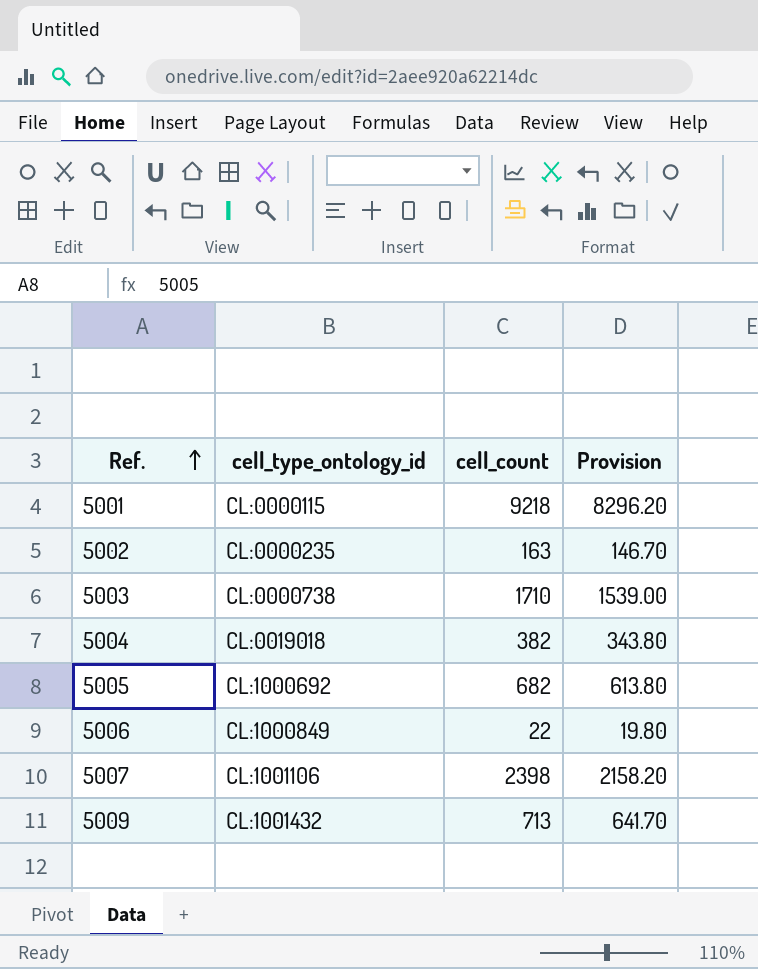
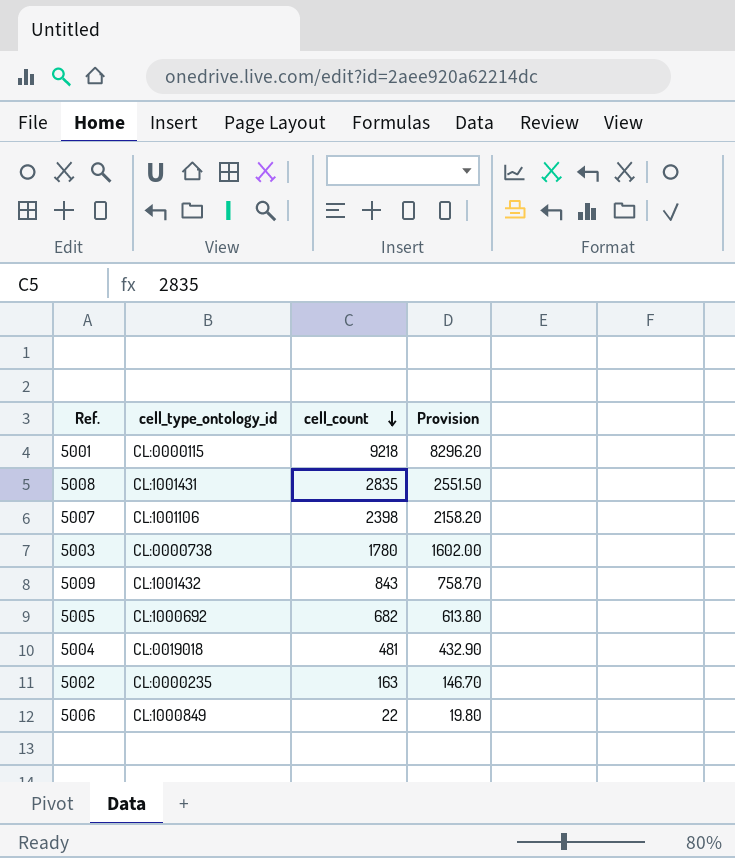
row order: Ref. ascending -> cell_count descending
row 5008: none -> CL:1001431 | 2835 | 2551.50
5003 | cell_count: 1710 -> 1780
5003 | Provision: 1539.00 -> 1602.00
5009 | cell_count: 713 -> 843
5009 | Provision: 641.70 -> 758.70
5004 | cell_count: 382 -> 481
5004 | Provision: 343.80 -> 432.90

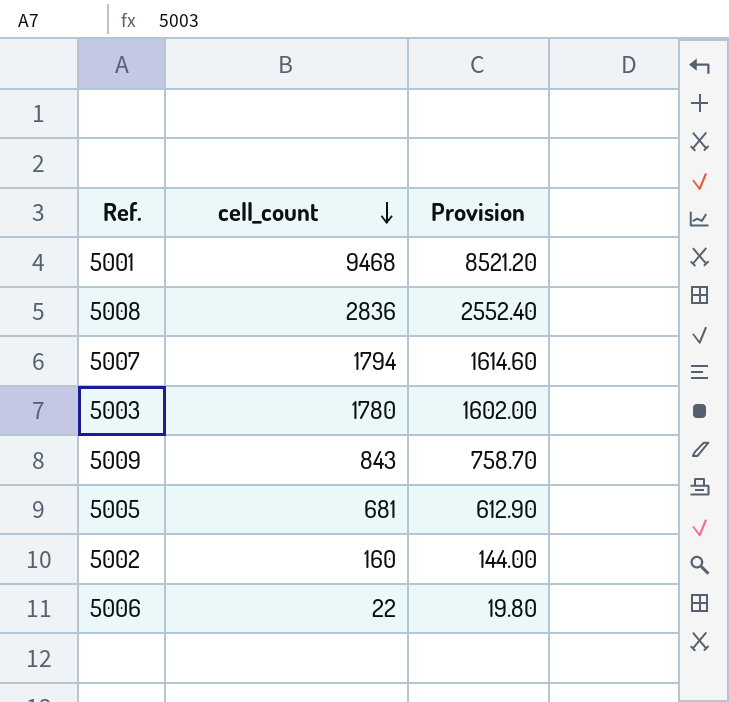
column cell_type_ontology_id | position: 2 -> none
row 5004: CL:0019018 | 481 | 432.90 -> none
5001 | cell_count: 9218 -> 9468
5001 | Provision: 8296.20 -> 8521.20
5008 | cell_count: 2835 -> 2836
5008 | Provision: 2551.50 -> 2552.40
5007 | cell_count: 2398 -> 1794
5007 | Provision: 2158.20 -> 1614.60
5005 | cell_count: 682 -> 681
5005 | Provision: 613.80 -> 612.90
5002 | cell_count: 163 -> 160
5002 | Provision: 146.70 -> 144.00

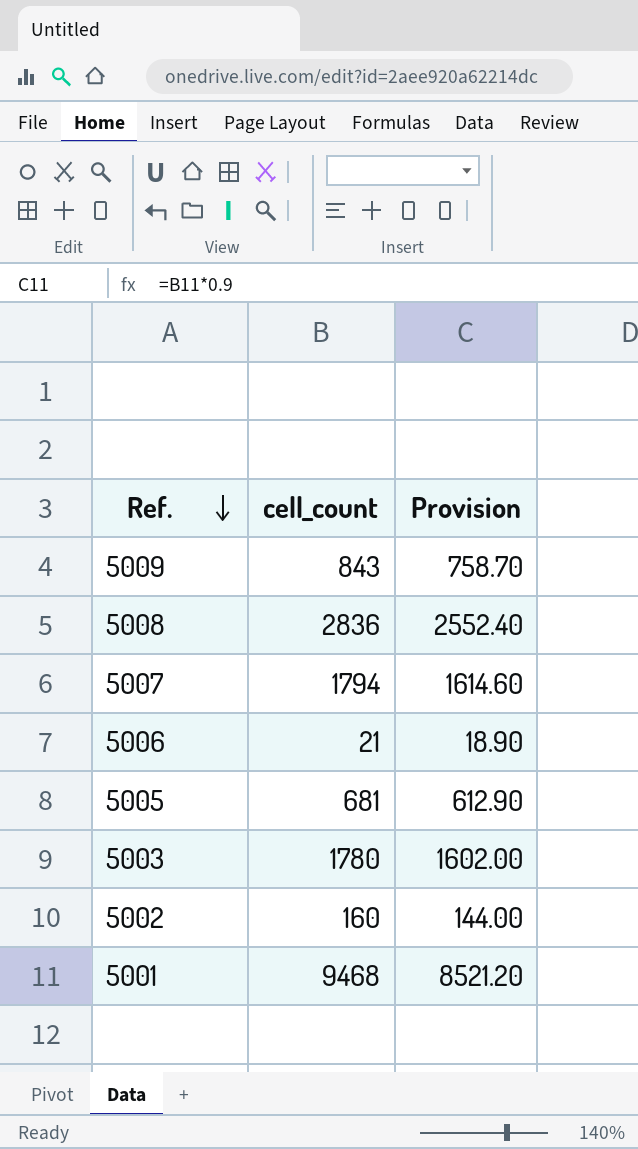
row order: cell_count descending -> Ref. descending
5006 | cell_count: 22 -> 21
5006 | Provision: 19.80 -> 18.90

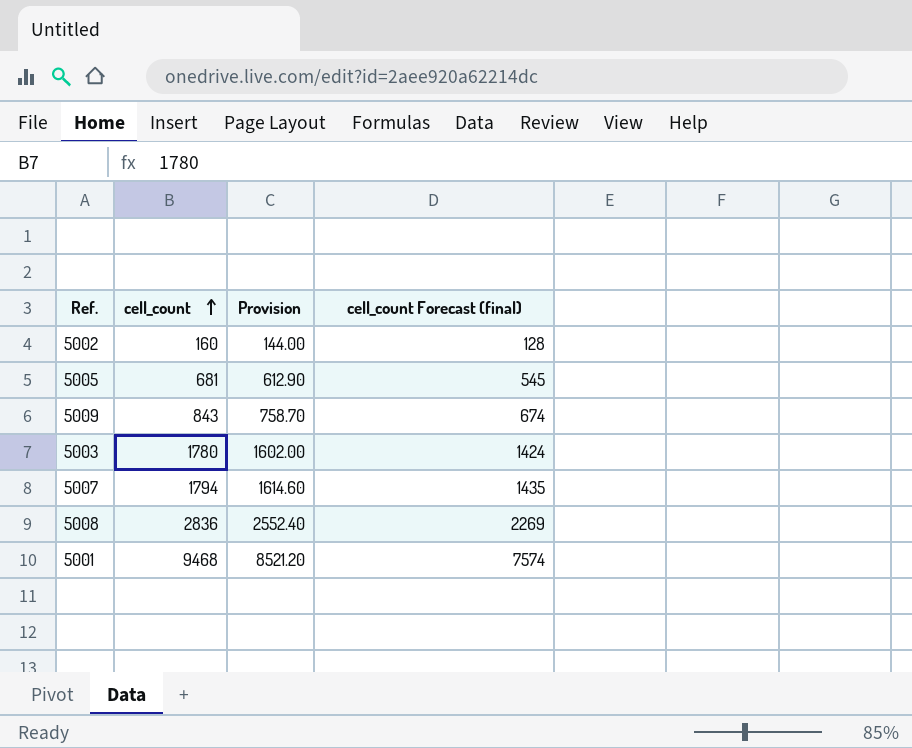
row order: Ref. descending -> cell_count ascending
column cell_count Forecast (final) | formula: none -> [cell_count] * 0.8
row 5006: 21 | 18.90 -> none

